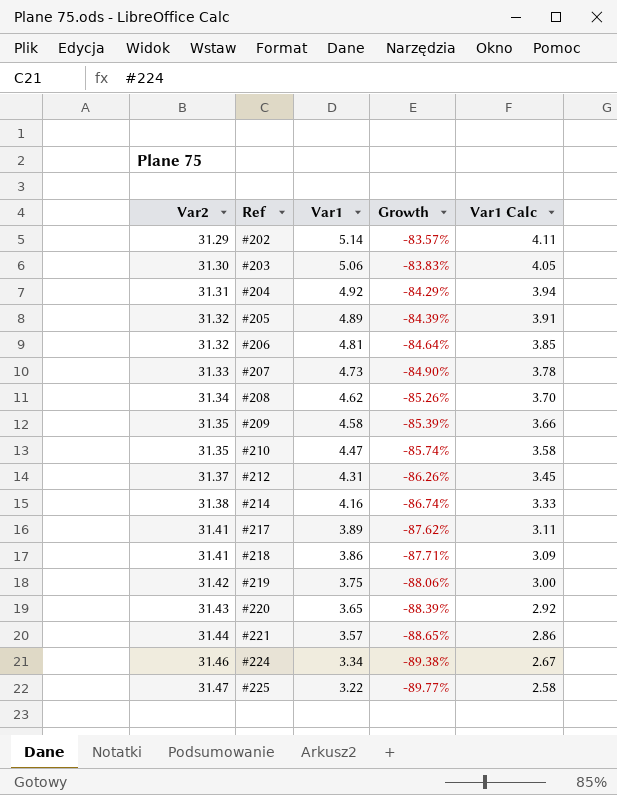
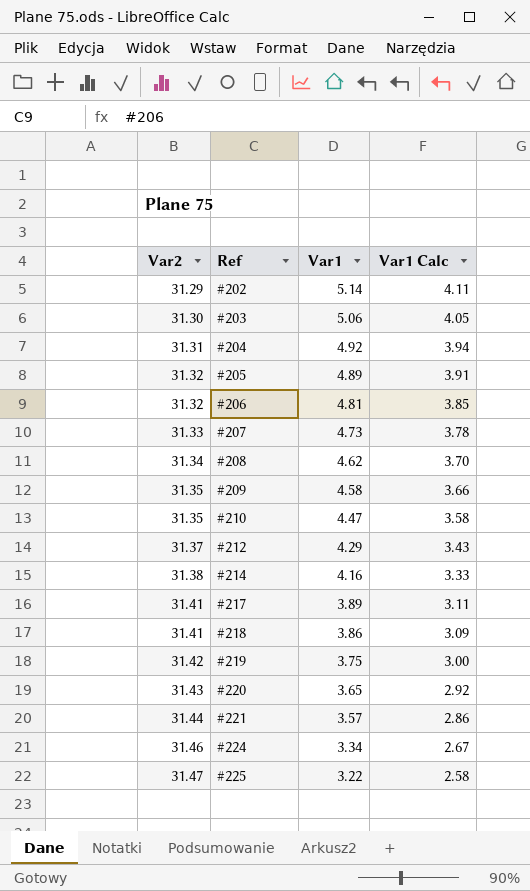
column Growth | formula: ([Var1] - [Var2]) / [Var2] -> none
#212 | Var1: 4.31 -> 4.29
#212 | Var1 Calc: 3.45 -> 3.43

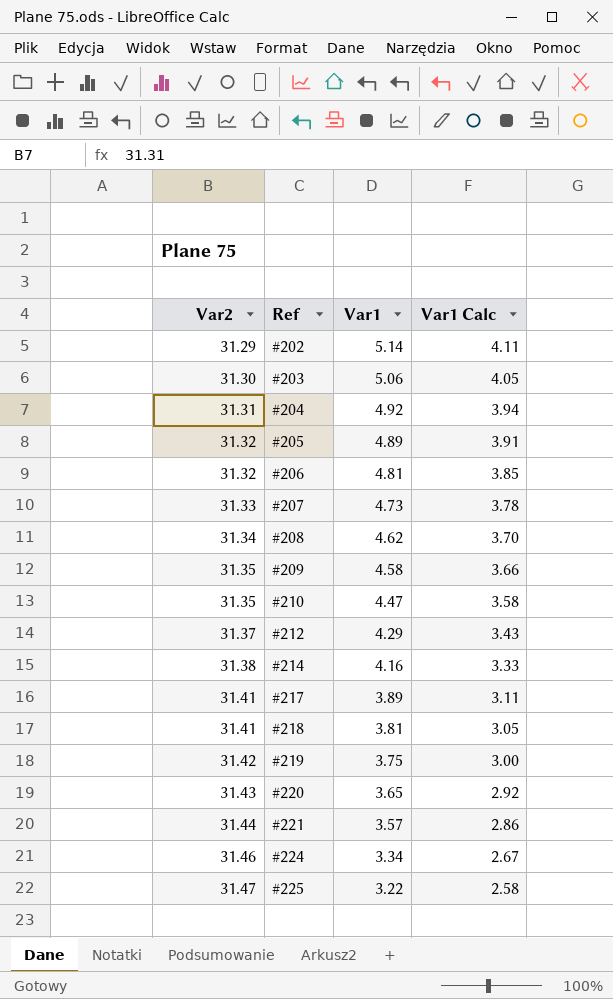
#218 | Var1: 3.86 -> 3.81
#218 | Var1 Calc: 3.09 -> 3.05

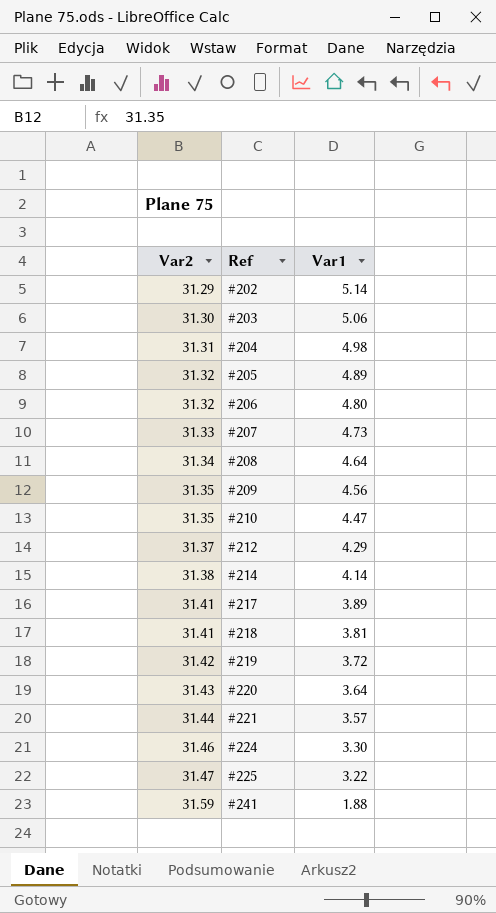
column Var1 Calc | formula: [Var1] * 0.8 -> none
#204 | Var1: 4.92 -> 4.98
#206 | Var1: 4.81 -> 4.80
#208 | Var1: 4.62 -> 4.64
#209 | Var1: 4.58 -> 4.56
#214 | Var1: 4.16 -> 4.14
#219 | Var1: 3.75 -> 3.72
#220 | Var1: 3.65 -> 3.64
#224 | Var1: 3.34 -> 3.30
row #241: none -> 31.59 | 1.88

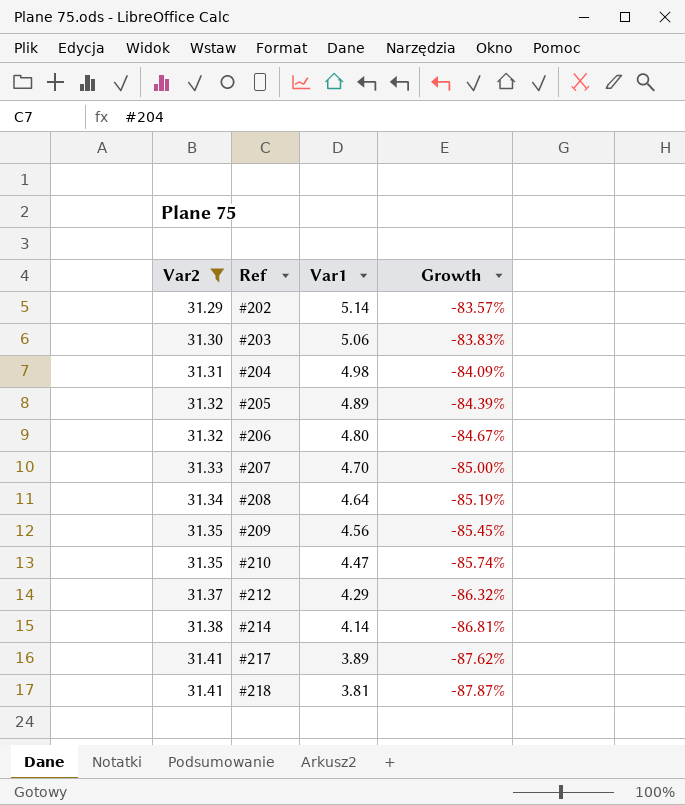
filter: none -> Var2 <= 31.41
column Growth | formula: none -> ([Var1] - [Var2]) / [Var2]
#207 | Var1: 4.73 -> 4.70

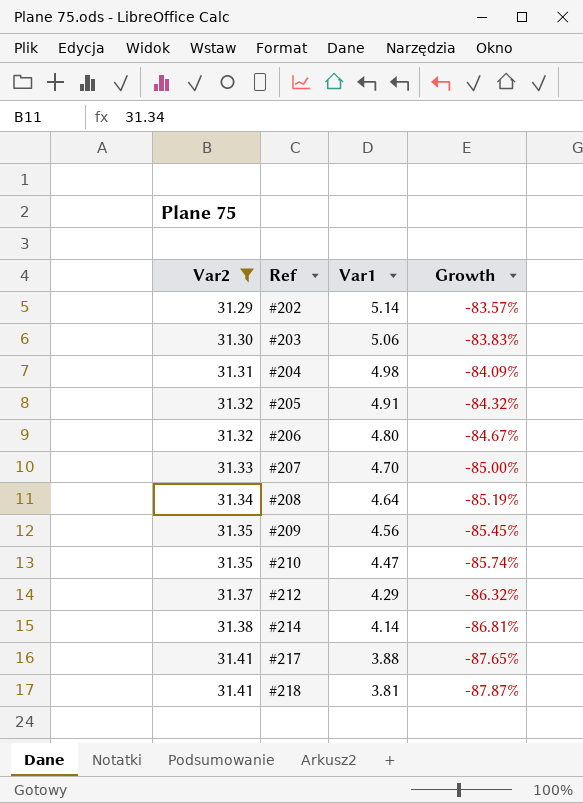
#205 | Var1: 4.89 -> 4.91
#205 | Growth: -84.39% -> -84.32%
#217 | Var1: 3.89 -> 3.88
#217 | Growth: -87.62% -> -87.65%

